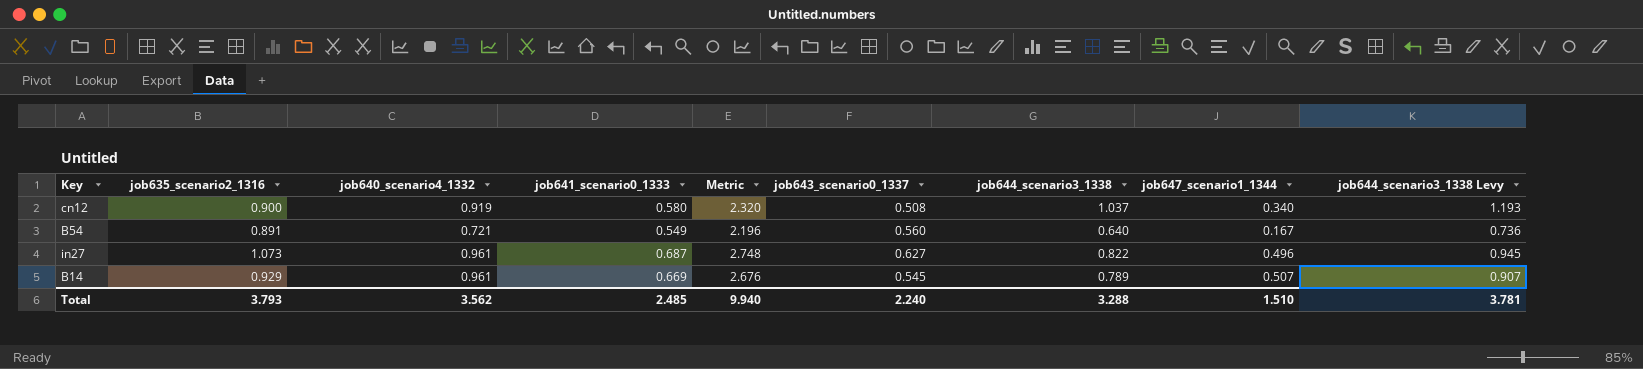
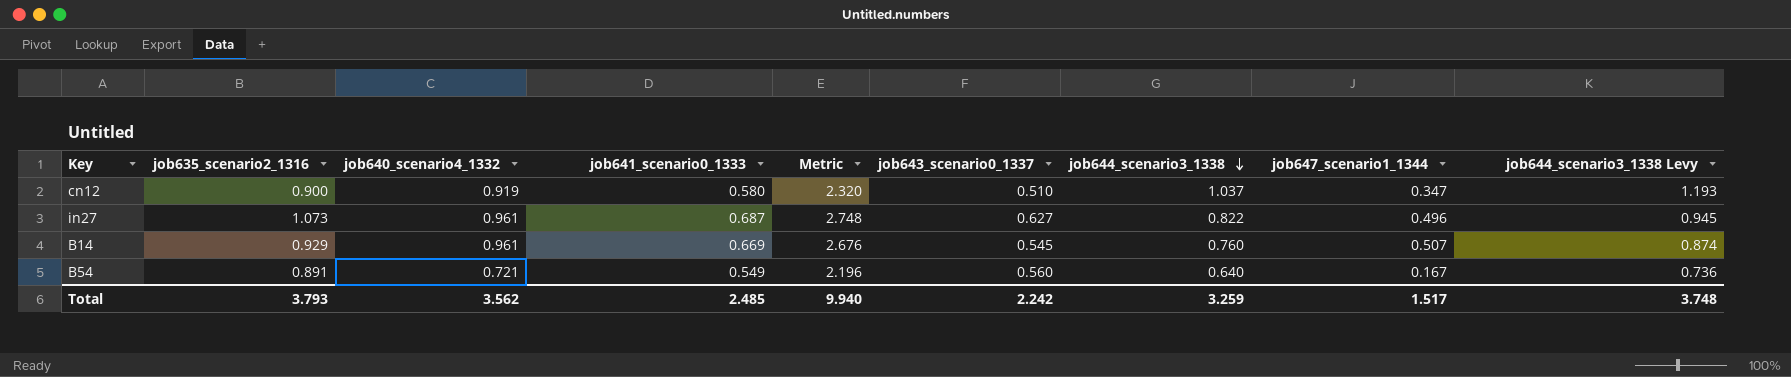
row order: none -> job644_scenario3_1338 descending
cn12 | job643_scenario0_1337: 0.508 -> 0.510
cn12 | job647_scenario1_1344: 0.340 -> 0.347
B14 | job644_scenario3_1338: 0.789 -> 0.760
B14 | job644_scenario3_1338 Levy: 0.907 -> 0.874
Total | job643_scenario0_1337: 2.240 -> 2.242
Total | job644_scenario3_1338: 3.288 -> 3.259
Total | job647_scenario1_1344: 1.510 -> 1.517
Total | job644_scenario3_1338 Levy: 3.781 -> 3.748

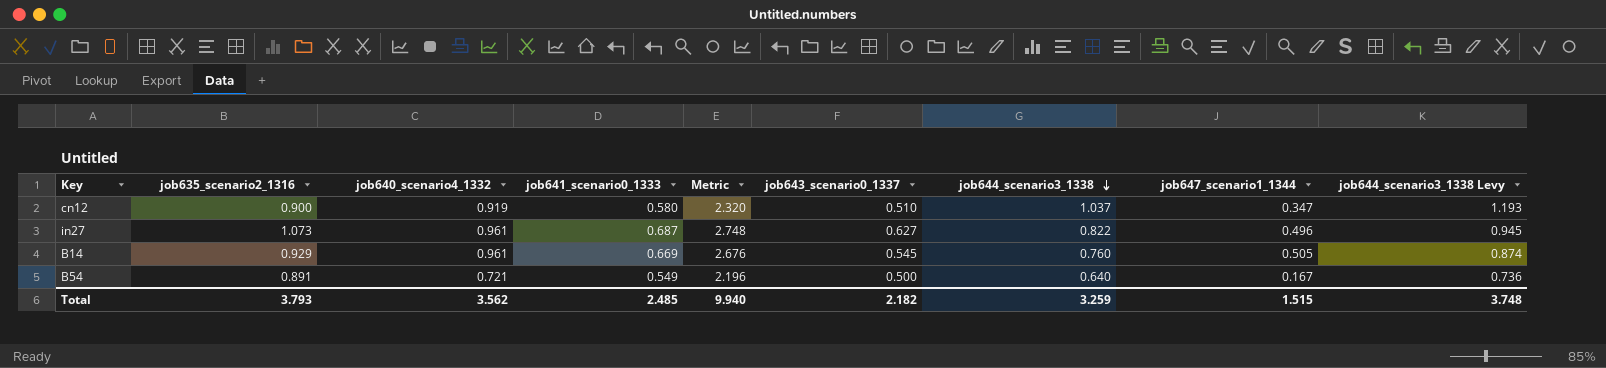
B14 | job647_scenario1_1344: 0.507 -> 0.505
B54 | job643_scenario0_1337: 0.560 -> 0.500
Total | job643_scenario0_1337: 2.242 -> 2.182
Total | job647_scenario1_1344: 1.517 -> 1.515

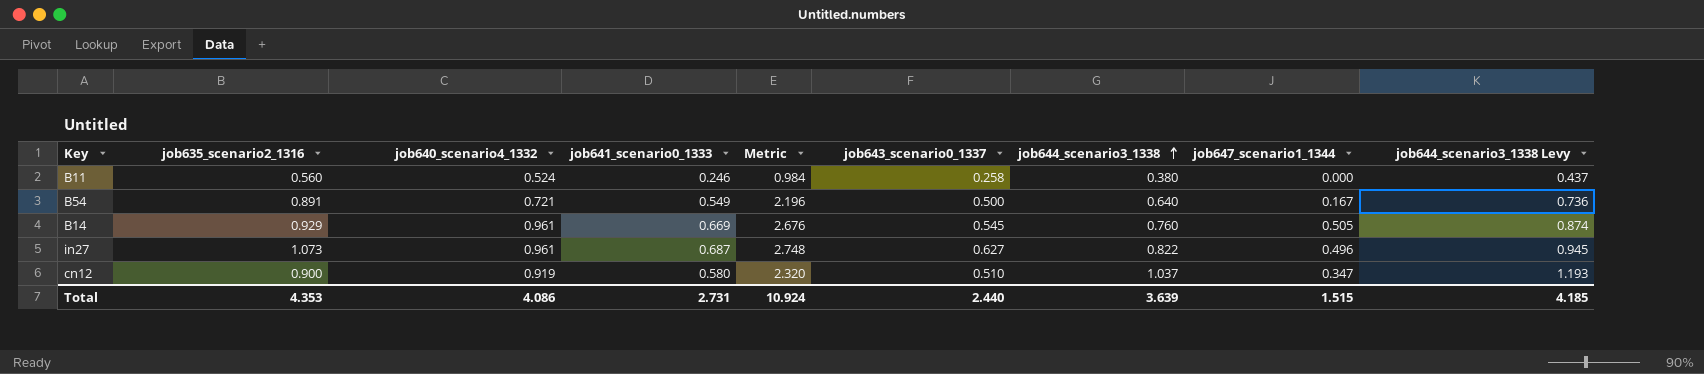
row order: job644_scenario3_1338 descending -> job644_scenario3_1338 ascending
row B11: none -> 0.560 | 0.524 | 0.246 | 0.984 | 0.258 | 0.380 | 0.000 | 0.437
Total | job635_scenario2_1316: 3.793 -> 4.353
Total | job640_scenario4_1332: 3.562 -> 4.086
Total | job641_scenario0_1333: 2.485 -> 2.731
Total | Metric: 9.940 -> 10.924
Total | job643_scenario0_1337: 2.182 -> 2.440
Total | job644_scenario3_1338: 3.259 -> 3.639
Total | job644_scenario3_1338 Levy: 3.748 -> 4.185

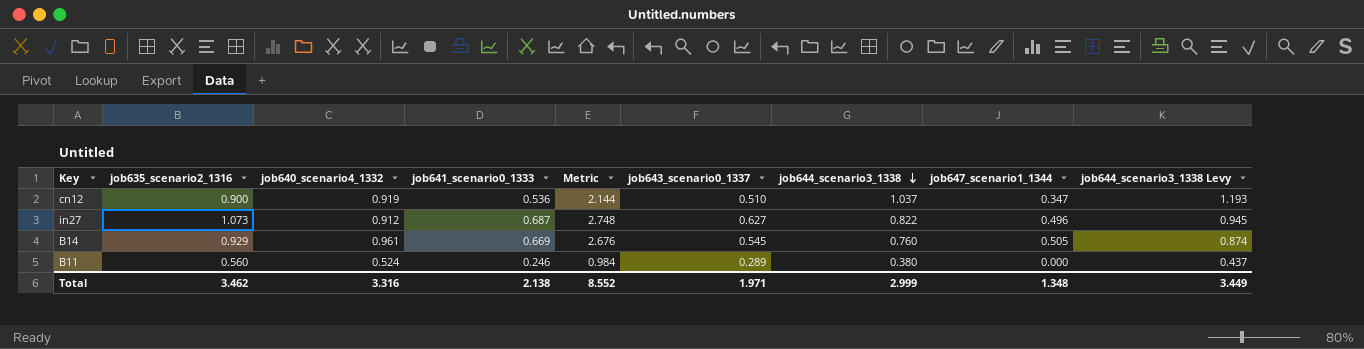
row order: job644_scenario3_1338 ascending -> job644_scenario3_1338 descending
row B54: 0.891 | 0.721 | 0.549 | 2.196 | 0.500 | 0.640 | 0.167 | 0.736 -> none
cn12 | job641_scenario0_1333: 0.580 -> 0.536
cn12 | Metric: 2.320 -> 2.144
in27 | job640_scenario4_1332: 0.961 -> 0.912
B11 | job643_scenario0_1337: 0.258 -> 0.289
Total | job635_scenario2_1316: 4.353 -> 3.462
Total | job640_scenario4_1332: 4.086 -> 3.316
Total | job641_scenario0_1333: 2.731 -> 2.138
Total | Metric: 10.924 -> 8.552
Total | job643_scenario0_1337: 2.440 -> 1.971
Total | job644_scenario3_1338: 3.639 -> 2.999
Total | job647_scenario1_1344: 1.515 -> 1.348
Total | job644_scenario3_1338 Levy: 4.185 -> 3.449

